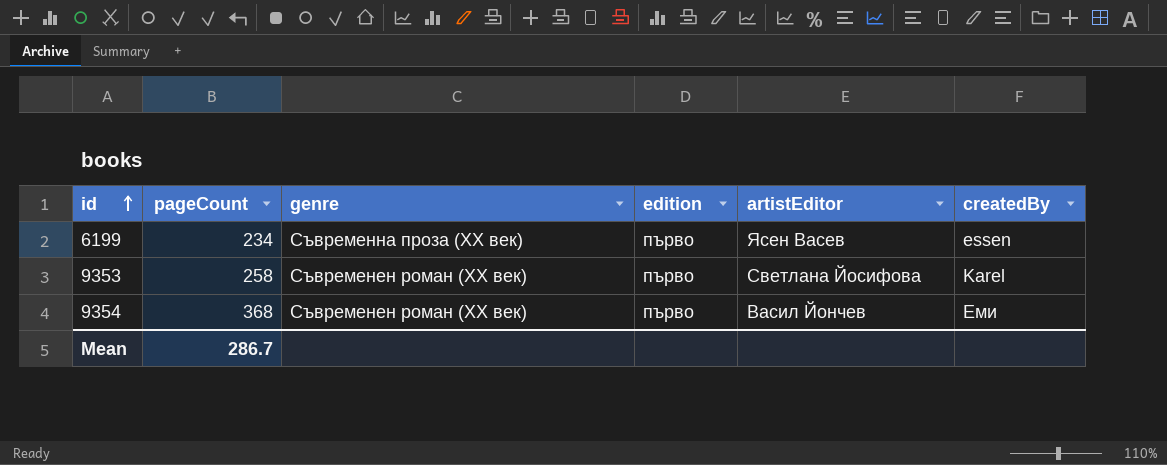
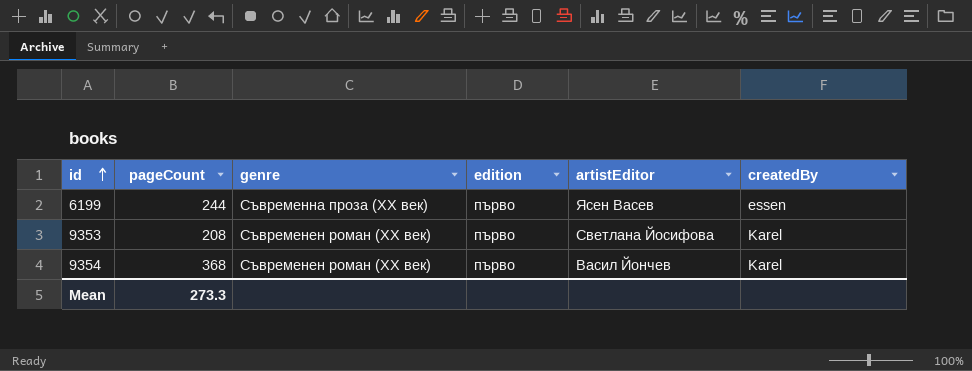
6199 | pageCount: 234 -> 244
9353 | pageCount: 258 -> 208
9354 | createdBy: Еми -> Karel
Mean | pageCount: 286.7 -> 273.3

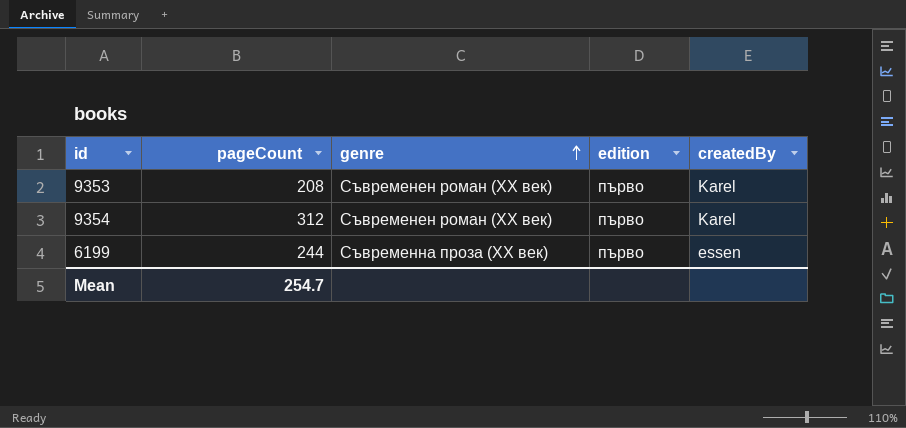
row order: id ascending -> genre ascending
column artistEditor | position: 5 -> none
9354 | pageCount: 368 -> 312
Mean | pageCount: 273.3 -> 254.7

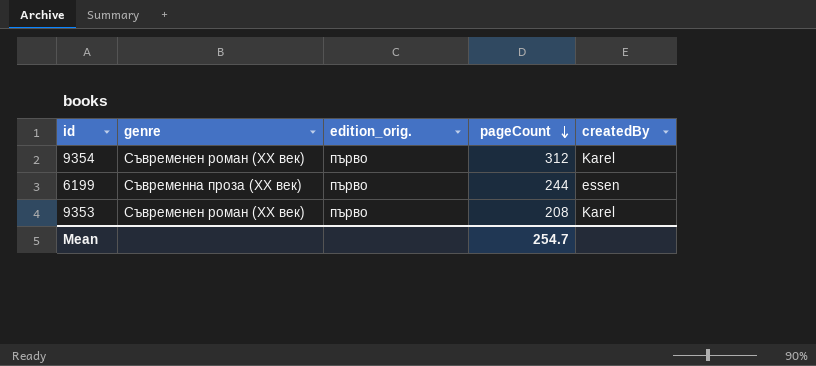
row order: genre ascending -> pageCount descending
column name: edition -> edition_orig.
column pageCount | position: 2 -> 4

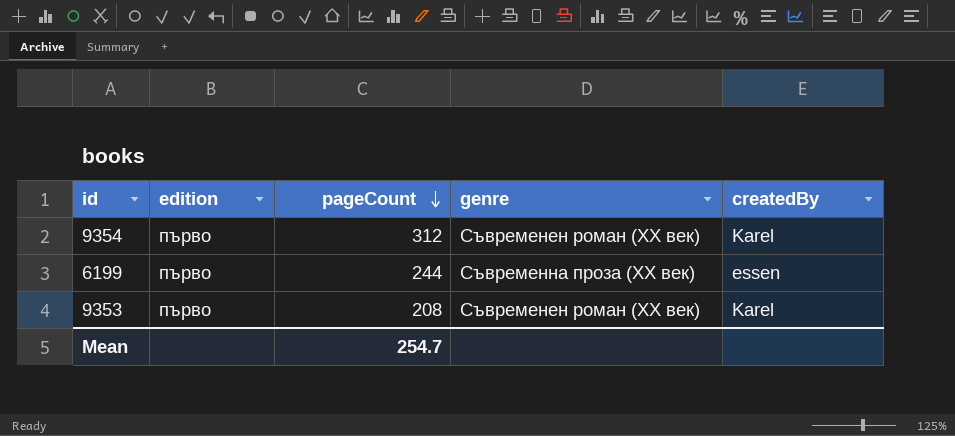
column name: edition_orig. -> edition
column genre | position: 2 -> 4

